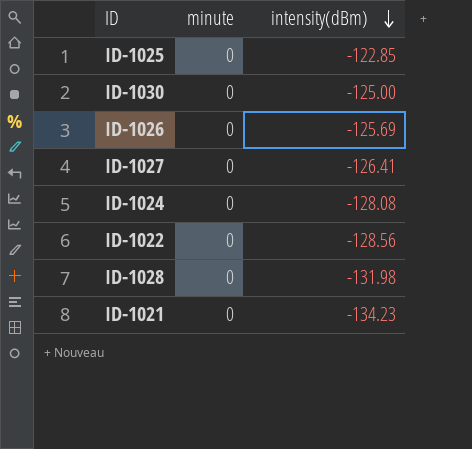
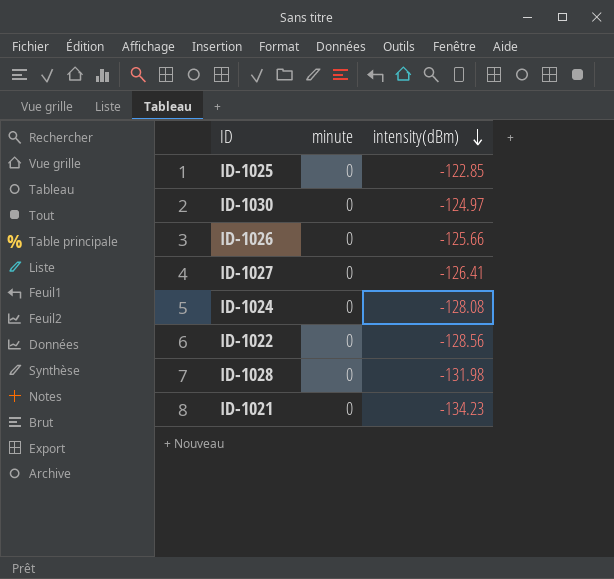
ID-1030 | intensity(dBm): -125.00 -> -124.97
ID-1026 | intensity(dBm): -125.69 -> -125.66

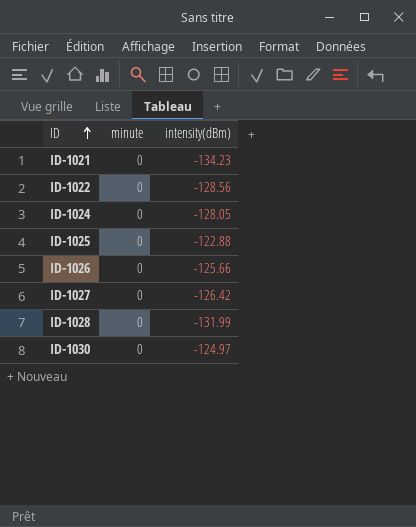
row order: intensity(dBm) descending -> ID ascending
ID-1024 | intensity(dBm): -128.08 -> -128.05
ID-1025 | intensity(dBm): -122.85 -> -122.88
ID-1027 | intensity(dBm): -126.41 -> -126.42
ID-1028 | intensity(dBm): -131.98 -> -131.99

